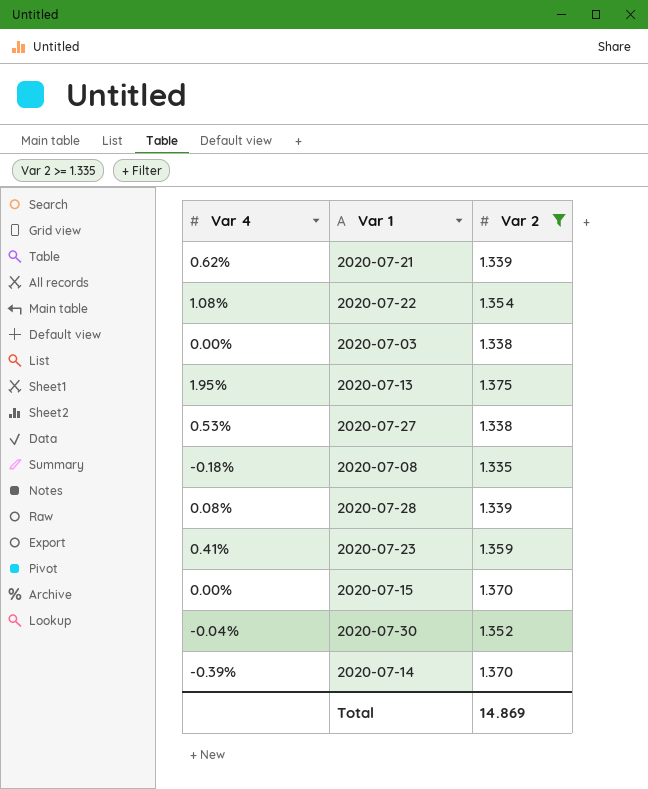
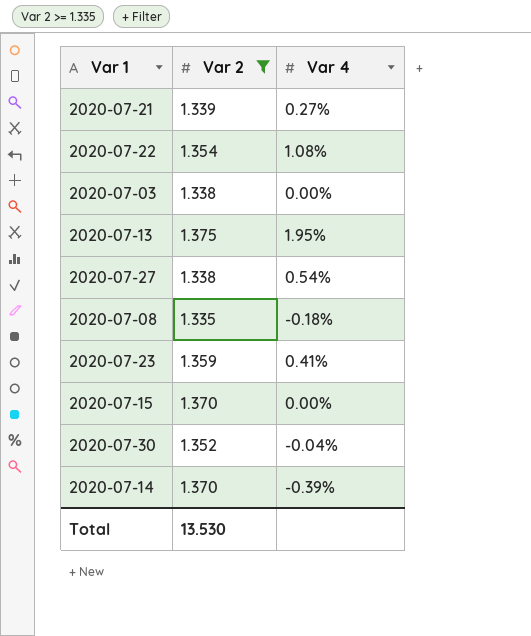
column Var 4 | position: 1 -> 3
row 2020-07-28: 0.08% | 1.339 -> none
2020-07-21 | Var 4: 0.62% -> 0.27%
2020-07-27 | Var 4: 0.53% -> 0.54%
Total | Var 2: 14.869 -> 13.530

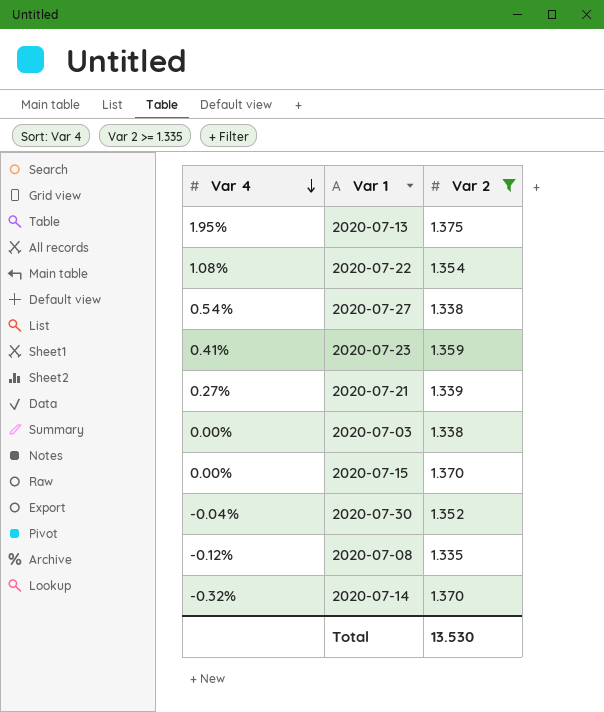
row order: none -> Var 4 descending
column Var 4 | position: 3 -> 1
2020-07-08 | Var 4: -0.18% -> -0.12%
2020-07-14 | Var 4: -0.39% -> -0.32%

